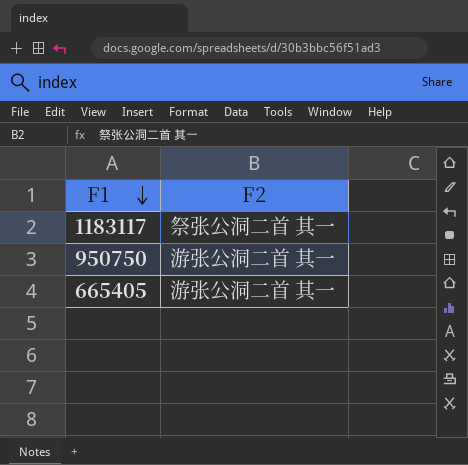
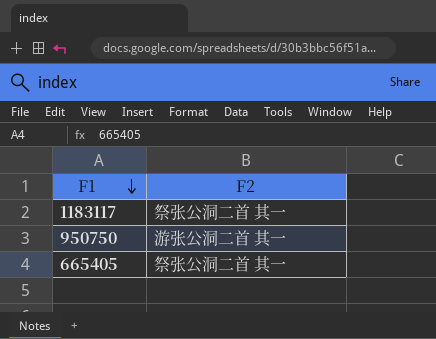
665405 | F2: 游张公洞二首 其一 -> 祭张公洞二首 其一

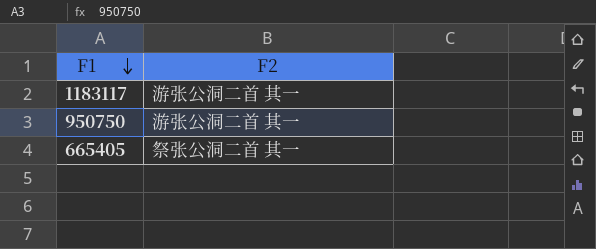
1183117 | F2: 祭张公洞二首 其一 -> 游张公洞二首 其一

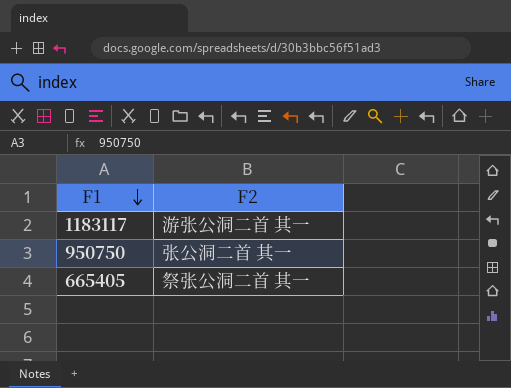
950750 | F2: 游张公洞二首 其一 -> 张公洞二首 其一

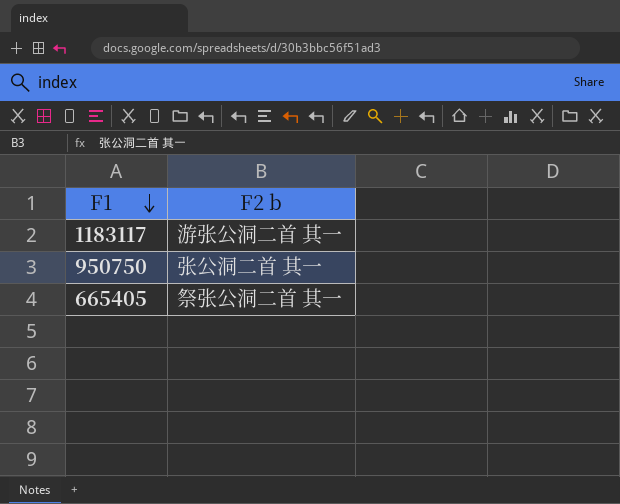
column name: F2 -> F2 b

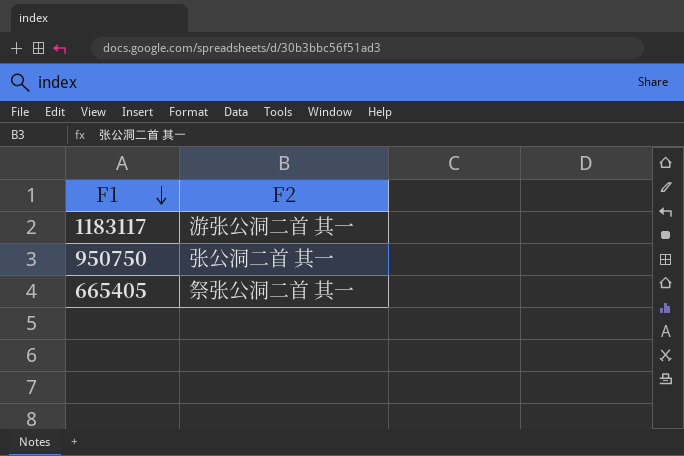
column name: F2 b -> F2

